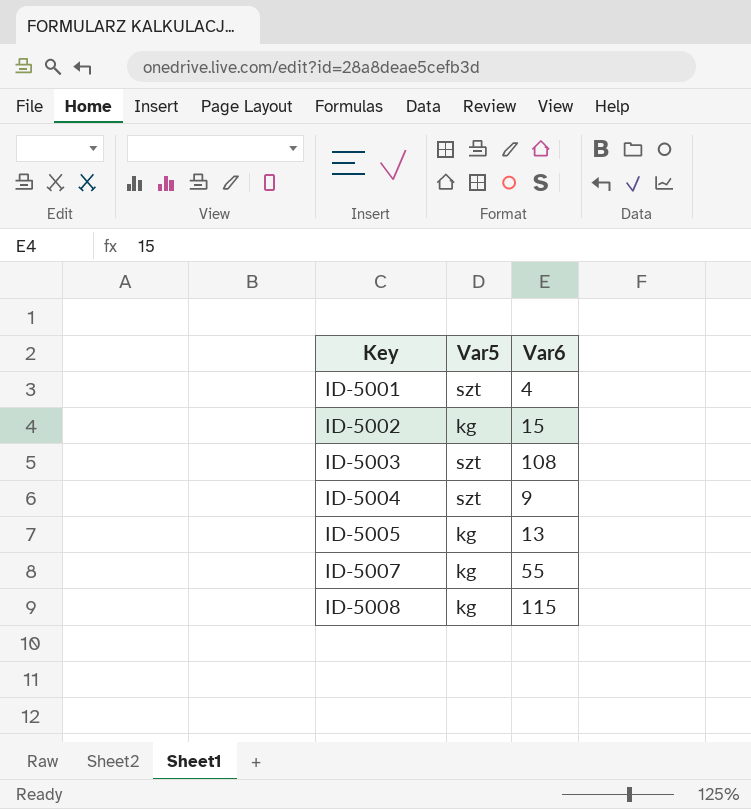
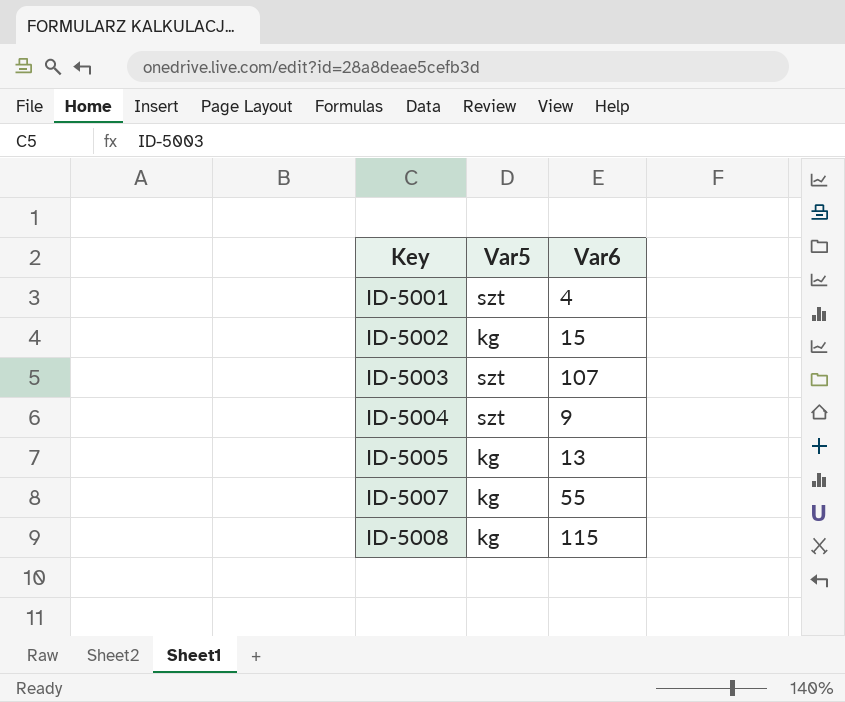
ID-5003 | Var6: 108 -> 107

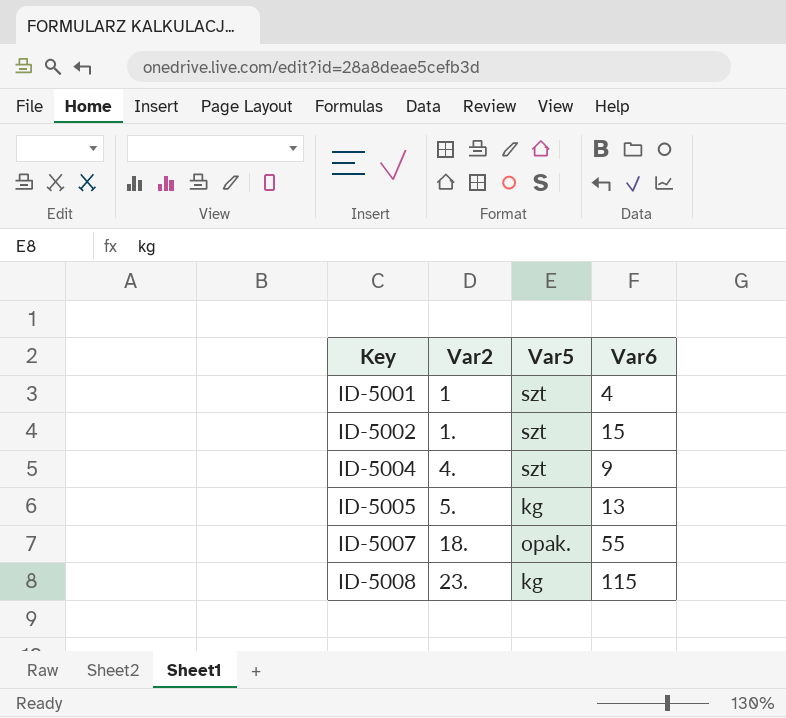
column Var2 | position: none -> 2
row ID-5003: szt | 107 -> none
ID-5002 | Var5: kg -> szt
ID-5007 | Var5: kg -> opak.

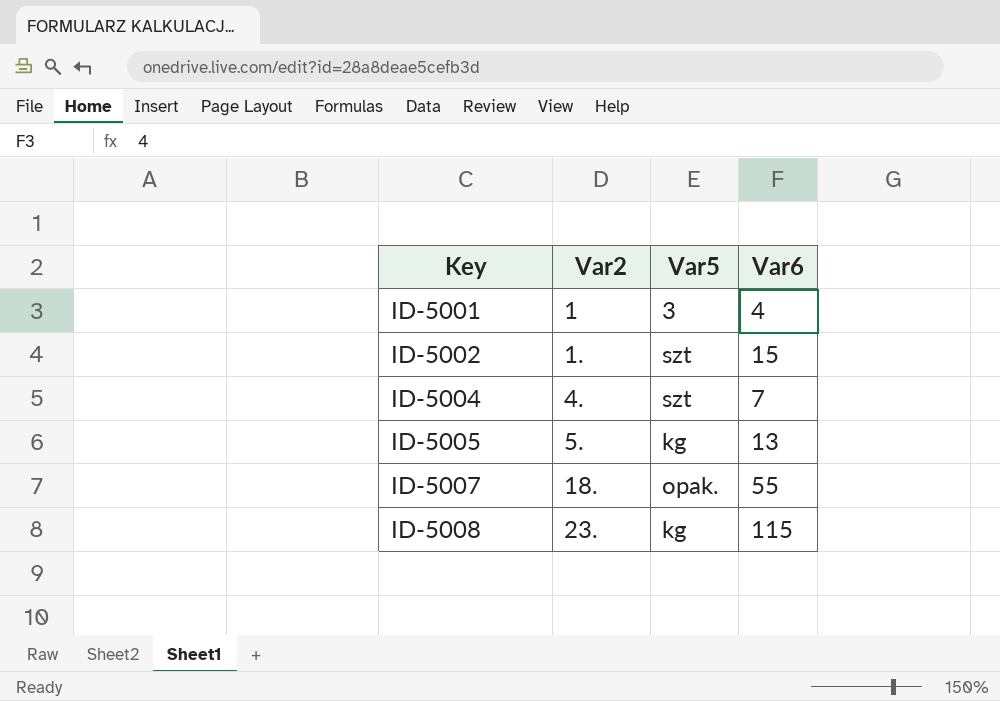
ID-5001 | Var5: szt -> 3
ID-5004 | Var6: 9 -> 7

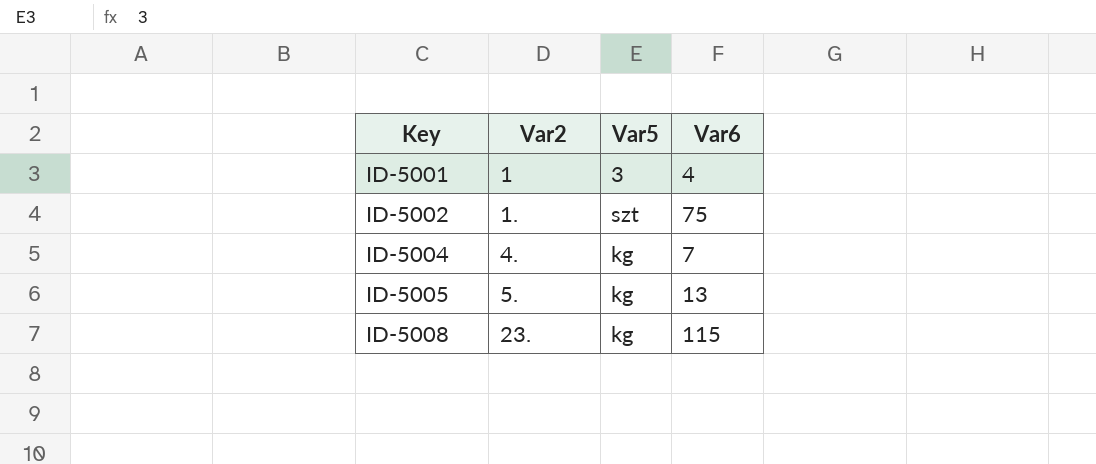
row ID-5007: 18. | opak. | 55 -> none
ID-5002 | Var6: 15 -> 75
ID-5004 | Var5: szt -> kg

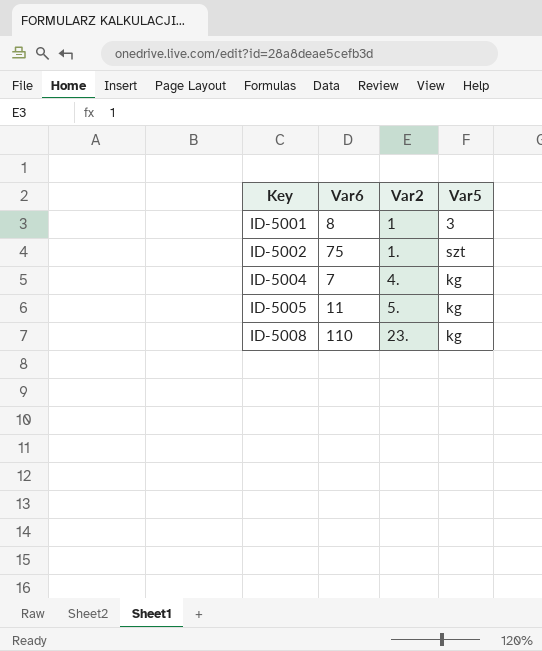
column Var6 | position: 4 -> 2
ID-5001 | Var6: 4 -> 8
ID-5005 | Var6: 13 -> 11
ID-5008 | Var6: 115 -> 110

